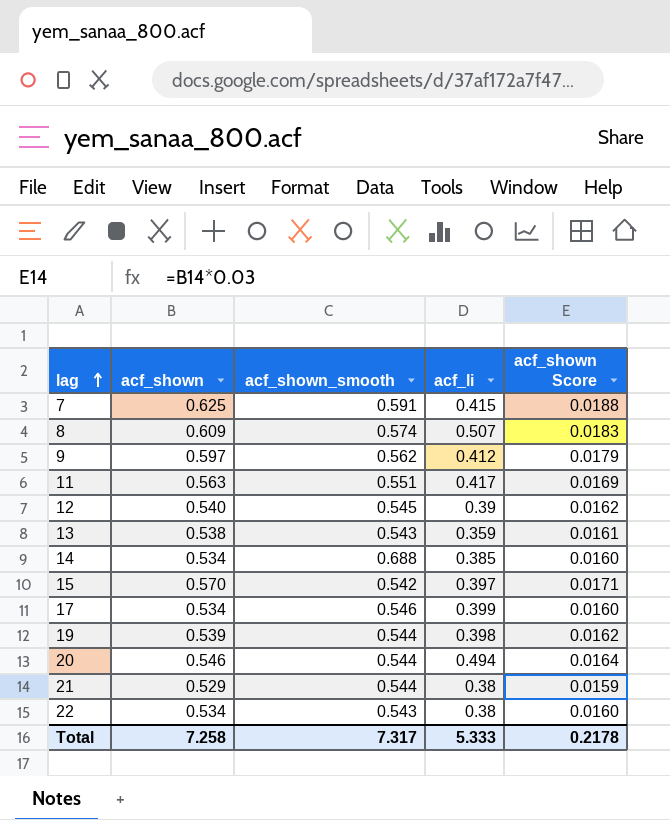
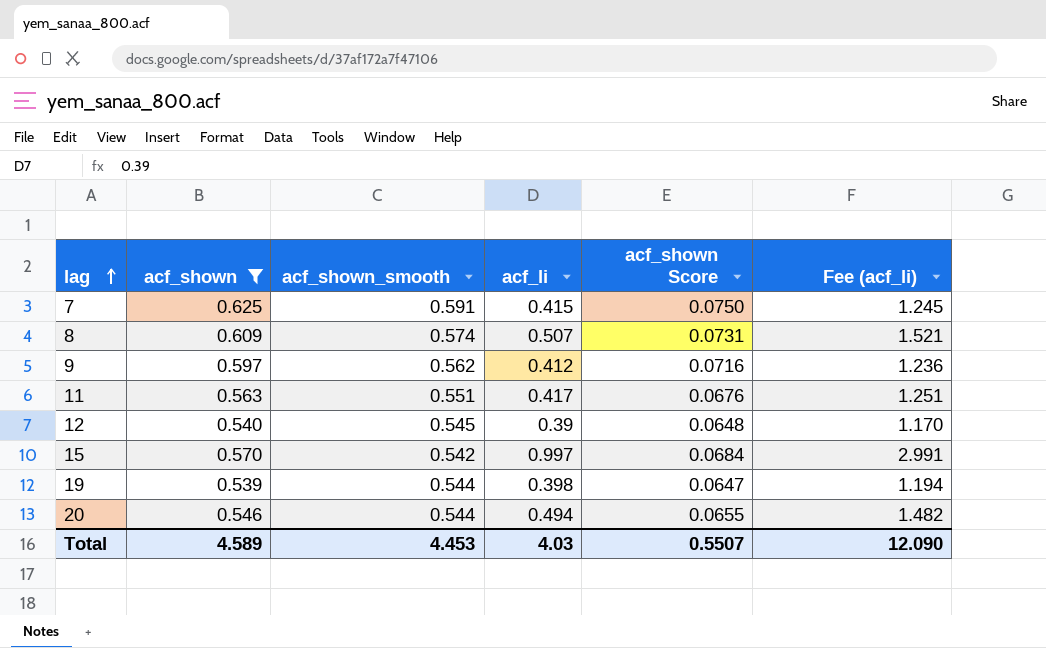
filter: none -> acf_shown >= 0.539
column acf_shown Score | formula: [acf_shown] * 0.03 -> [acf_shown] * 0.12
column Fee (acf_li) | formula: none -> [acf_li] * 3
15 | acf_li: 0.397 -> 0.997
Total | acf_shown: 7.258 -> 4.589
Total | acf_shown_smooth: 7.317 -> 4.453
Total | acf_li: 5.333 -> 4.03
Total | acf_shown Score: 0.2178 -> 0.5507

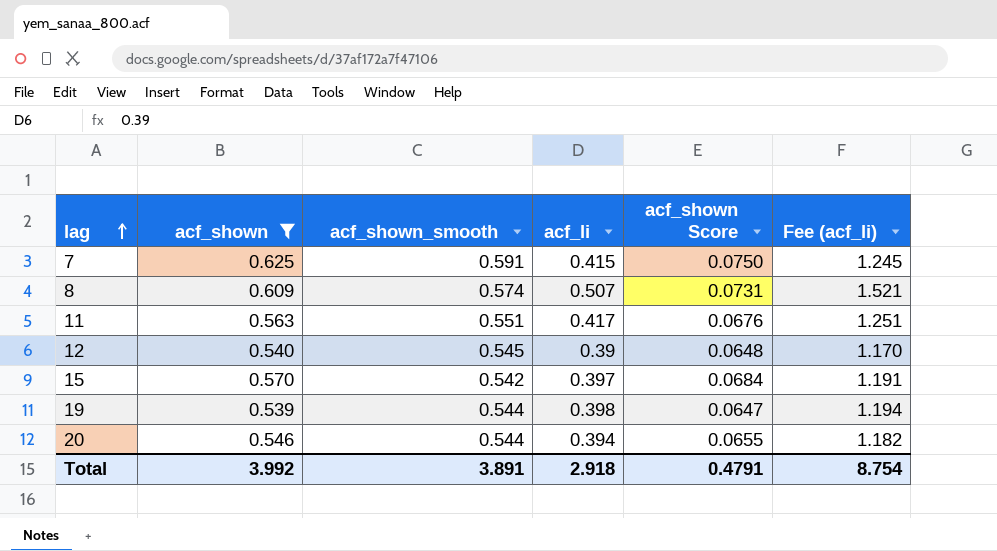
row 9: 0.597 | 0.562 | 0.412 | 0.0716 | 1.236 -> none
15 | acf_li: 0.997 -> 0.397
15 | Fee (acf_li): 2.991 -> 1.191
20 | acf_li: 0.494 -> 0.394
20 | Fee (acf_li): 1.482 -> 1.182
Total | acf_shown: 4.589 -> 3.992
Total | acf_shown_smooth: 4.453 -> 3.891
Total | acf_li: 4.03 -> 2.918
Total | acf_shown Score: 0.5507 -> 0.4791
Total | Fee (acf_li): 12.090 -> 8.754

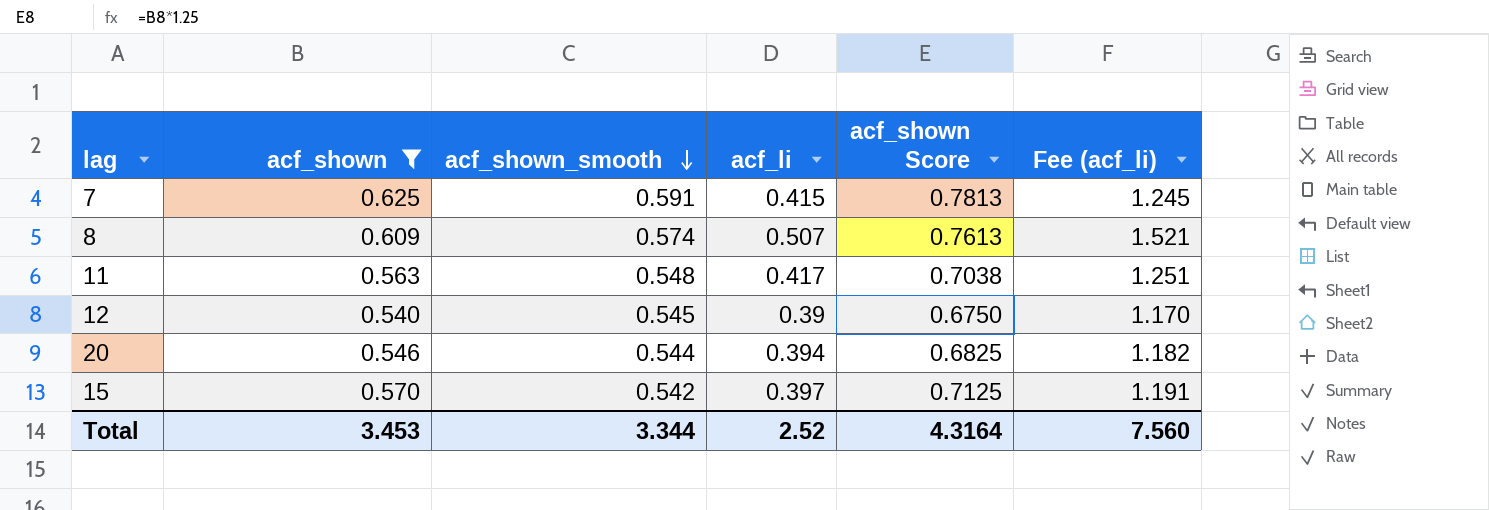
row order: lag ascending -> acf_shown_smooth descending
column acf_shown Score | formula: [acf_shown] * 0.12 -> [acf_shown] * 1.25
row 19: 0.539 | 0.544 | 0.398 | 0.0647 | 1.194 -> none
11 | acf_shown_smooth: 0.551 -> 0.548
Total | acf_shown: 3.992 -> 3.453
Total | acf_shown_smooth: 3.891 -> 3.344
Total | acf_li: 2.918 -> 2.52
Total | acf_shown Score: 0.4791 -> 4.3164
Total | Fee (acf_li): 8.754 -> 7.560

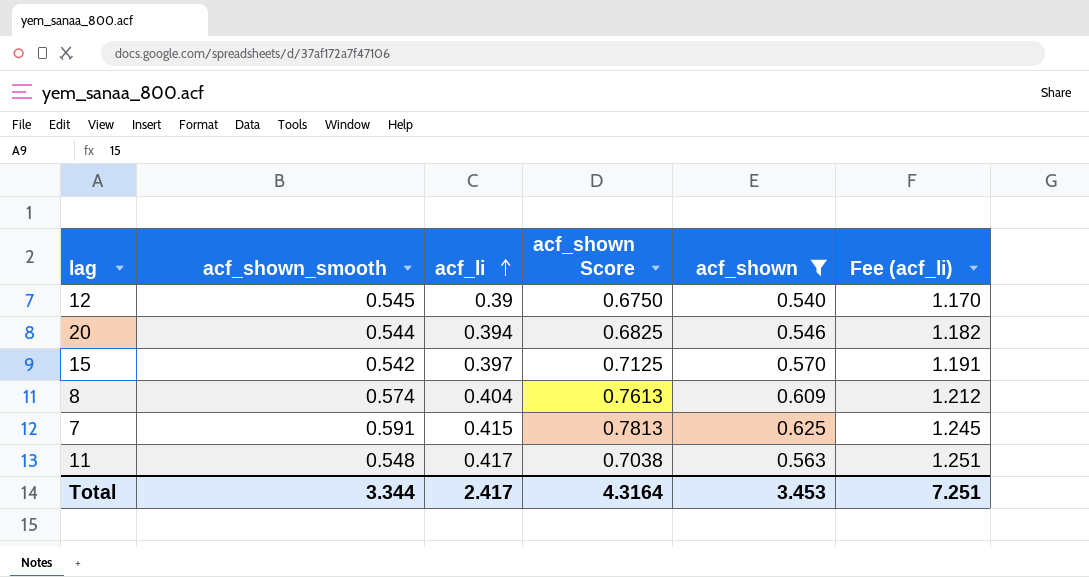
row order: acf_shown_smooth descending -> acf_li ascending
column acf_shown | position: 2 -> 5
8 | acf_li: 0.507 -> 0.404
8 | Fee (acf_li): 1.521 -> 1.212
Total | acf_li: 2.52 -> 2.417
Total | Fee (acf_li): 7.560 -> 7.251

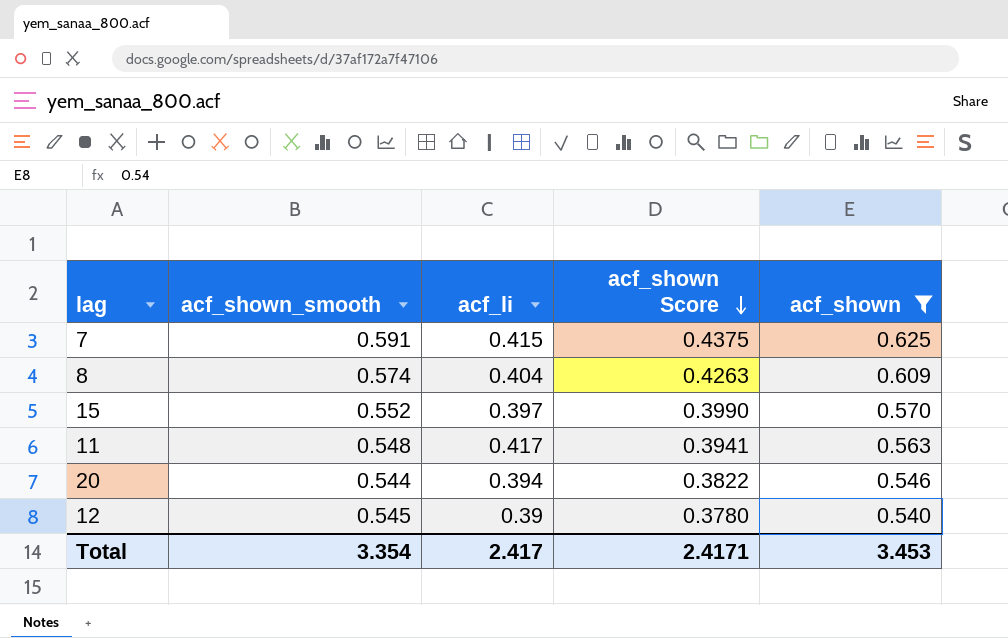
row order: acf_li ascending -> acf_shown Score descending
column Fee (acf_li) | formula: [acf_li] * 3 -> none
column acf_shown Score | formula: [acf_shown] * 1.25 -> [acf_shown] * 0.7
15 | acf_shown_smooth: 0.542 -> 0.552
Total | acf_shown_smooth: 3.344 -> 3.354
Total | acf_shown Score: 4.3164 -> 2.4171

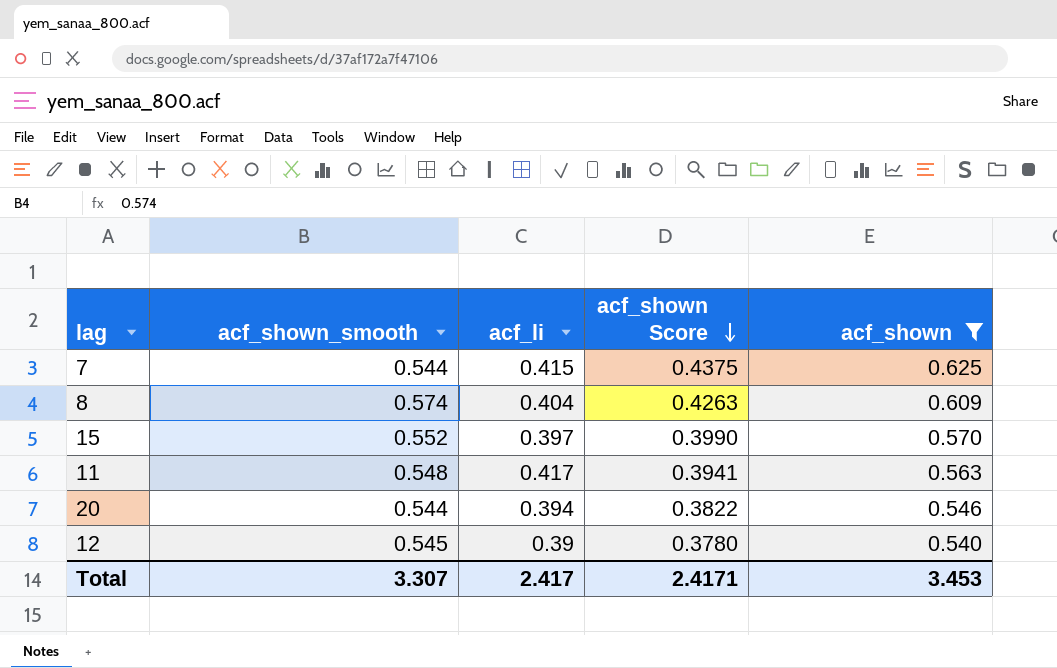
7 | acf_shown_smooth: 0.591 -> 0.544
Total | acf_shown_smooth: 3.354 -> 3.307

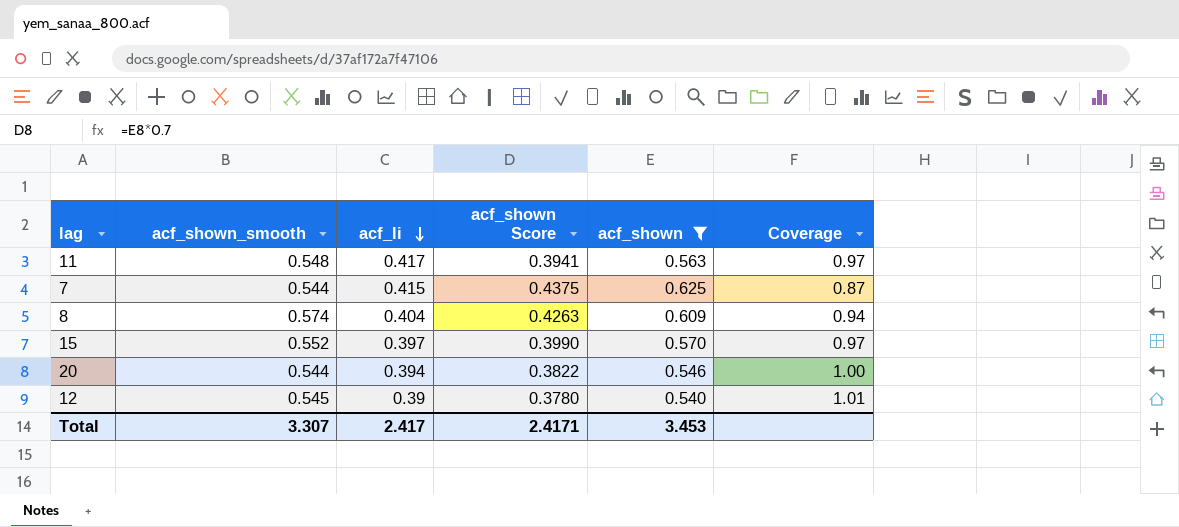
row order: acf_shown Score descending -> acf_li descending
column Coverage | formula: none -> [acf_shown_smooth] / [acf_shown]

